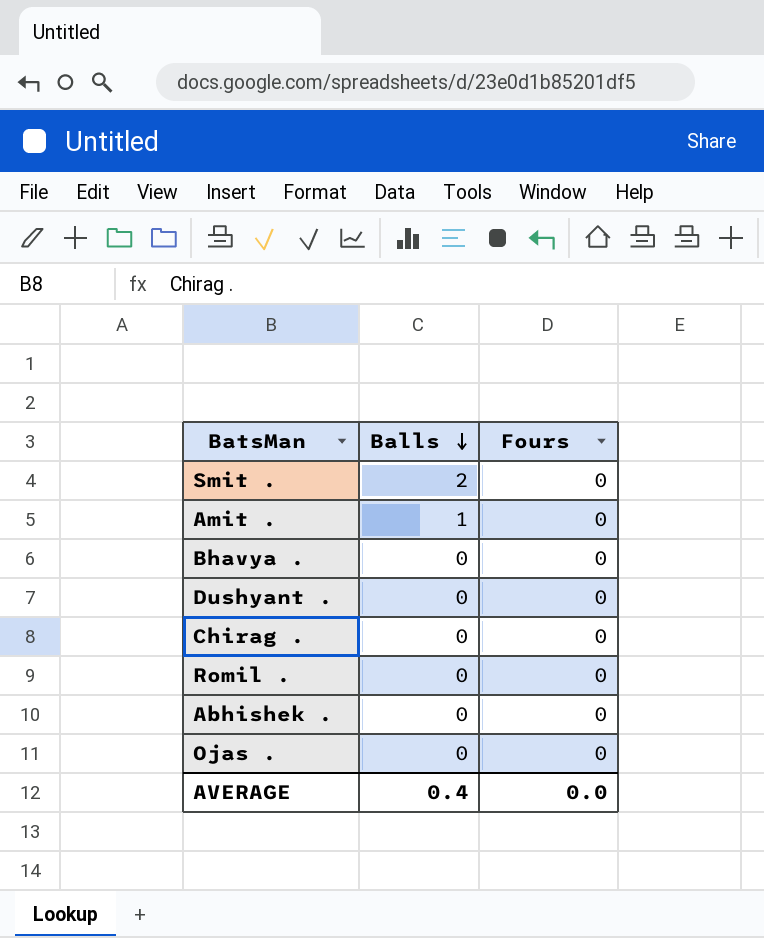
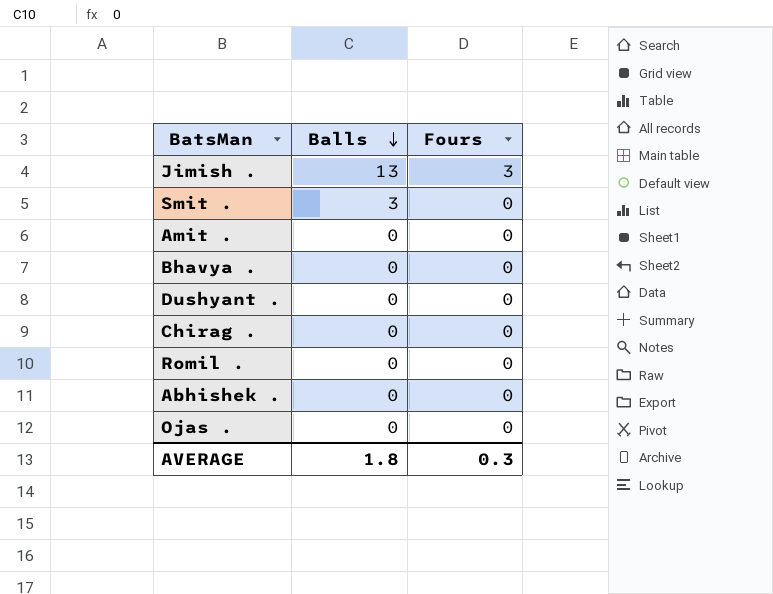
row Jimish .: none -> 13 | 3
Smit . | Balls: 2 -> 3
Amit . | Balls: 1 -> 0
AVERAGE | Balls: 0.4 -> 1.8
AVERAGE | Fours: 0.0 -> 0.3

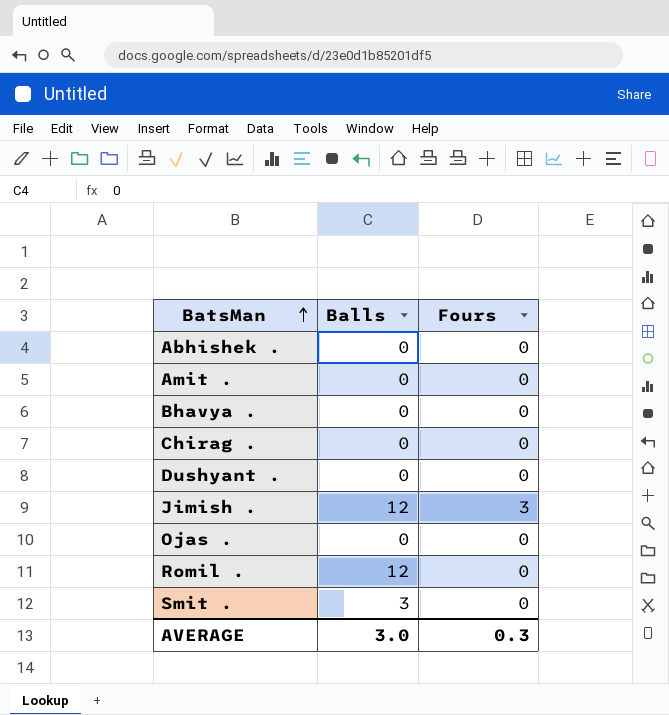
row order: Balls descending -> BatsMan ascending
Jimish . | Balls: 13 -> 12
Romil . | Balls: 0 -> 12
AVERAGE | Balls: 1.8 -> 3.0

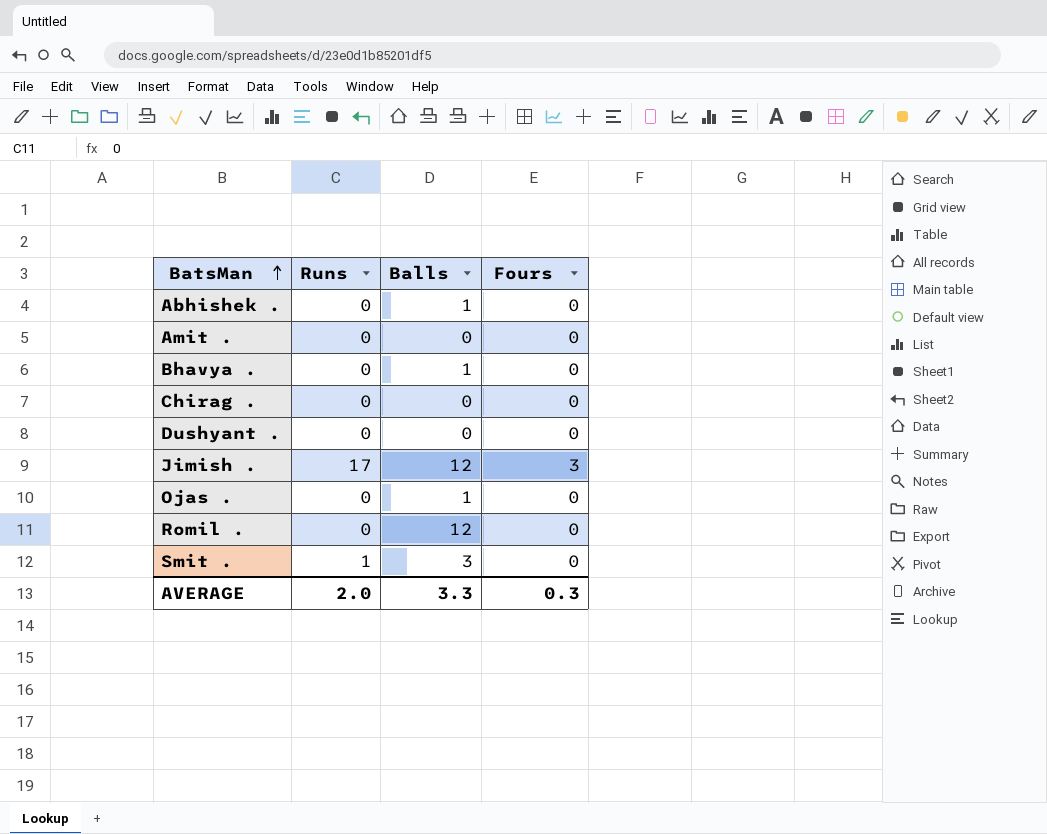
column Runs | position: none -> 2
Abhishek . | Balls: 0 -> 1
Bhavya . | Balls: 0 -> 1
Ojas . | Balls: 0 -> 1
AVERAGE | Balls: 3.0 -> 3.3

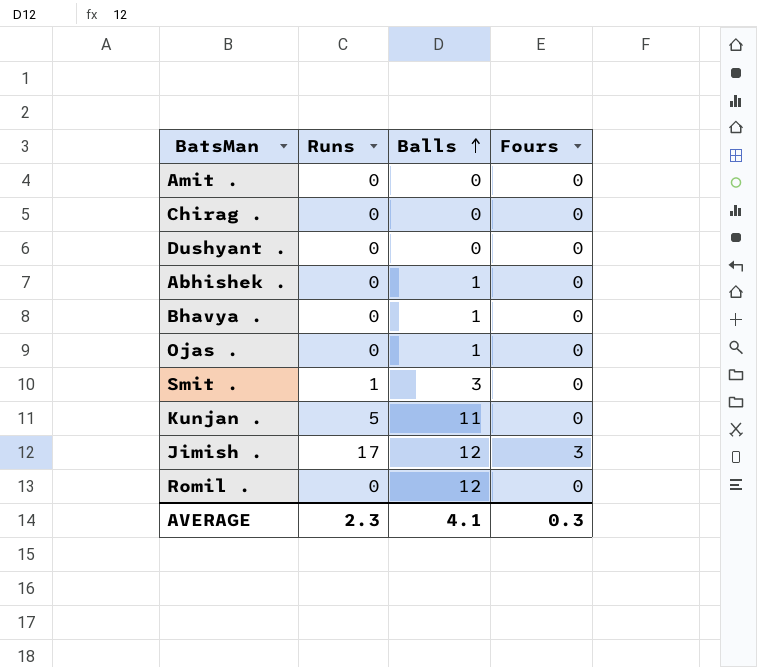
row order: BatsMan ascending -> Balls ascending
row Kunjan .: none -> 5 | 11 | 0
AVERAGE | Runs: 2.0 -> 2.3
AVERAGE | Balls: 3.3 -> 4.1

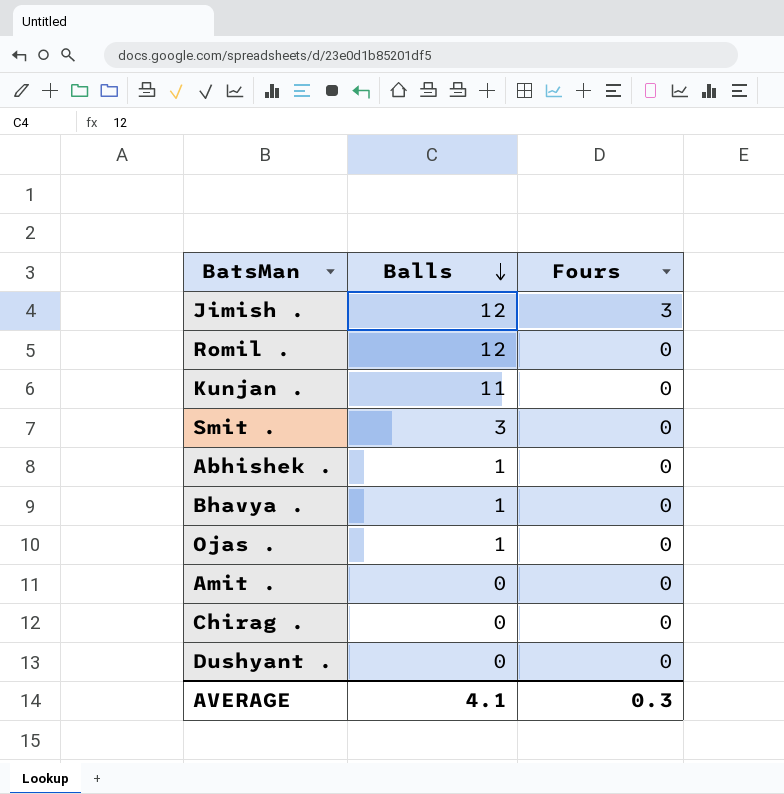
row order: Balls ascending -> Balls descending
column Runs | position: 2 -> none

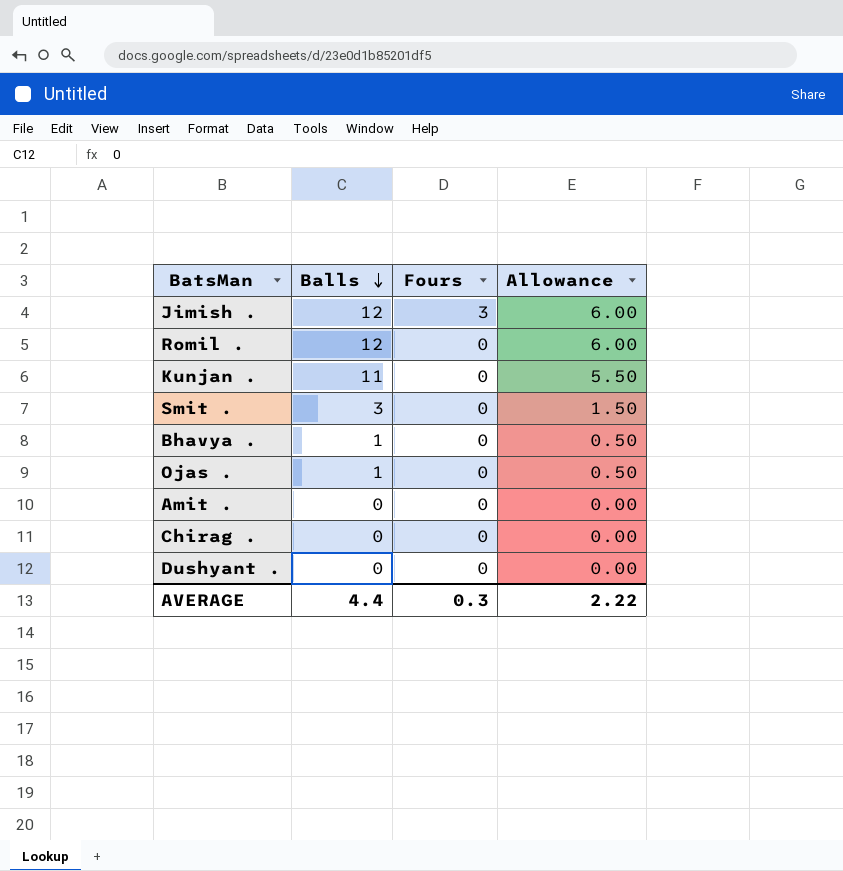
column Allowance | formula: none -> [Balls] * 0.5
row Abhishek .: 1 | 0 -> none
AVERAGE | Balls: 4.1 -> 4.4

